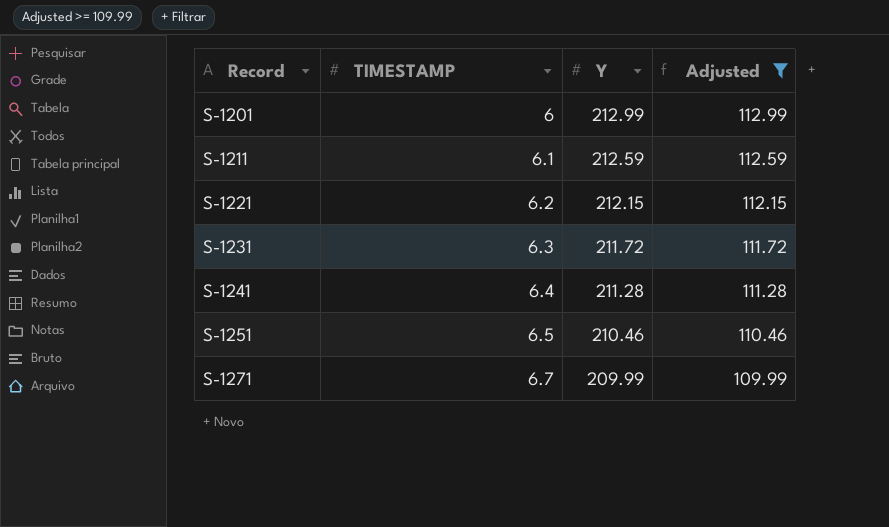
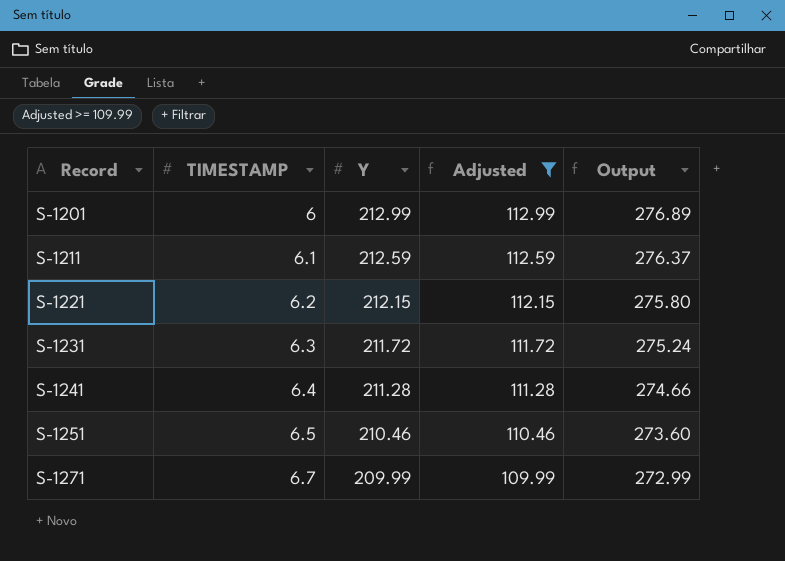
column Output | formula: none -> [Y] * 1.3

